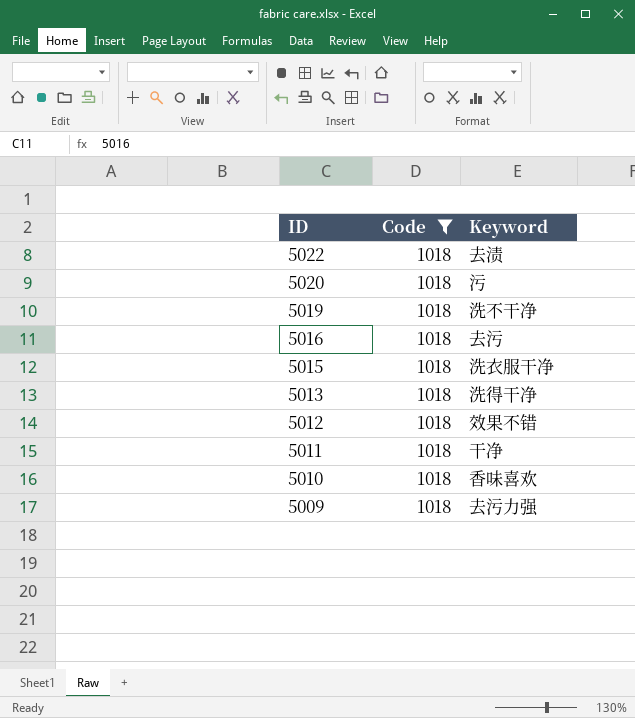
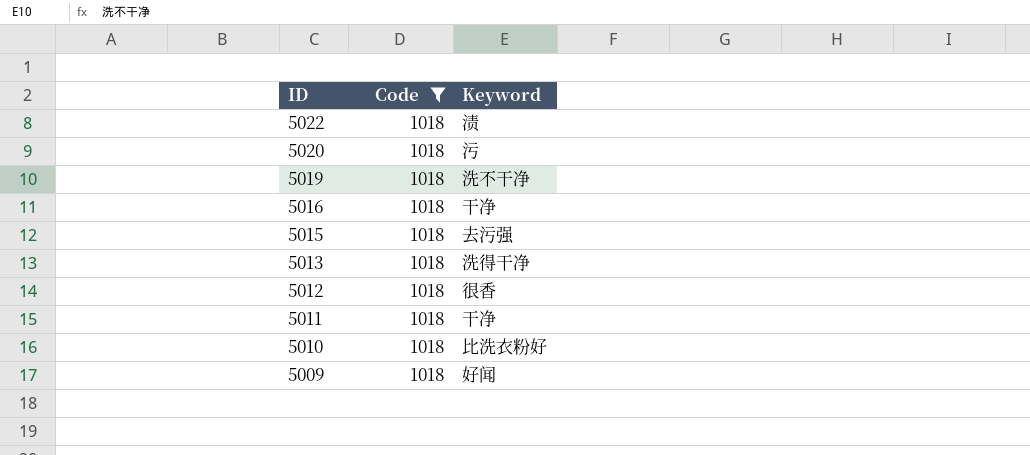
5022 | Keyword: 去渍 -> 渍
5016 | Keyword: 去污 -> 干净
5015 | Keyword: 洗衣服干净 -> 去污强
5012 | Keyword: 效果不错 -> 很香
5010 | Keyword: 香味喜欢 -> 比洗衣粉好
5009 | Keyword: 去污力强 -> 好闻

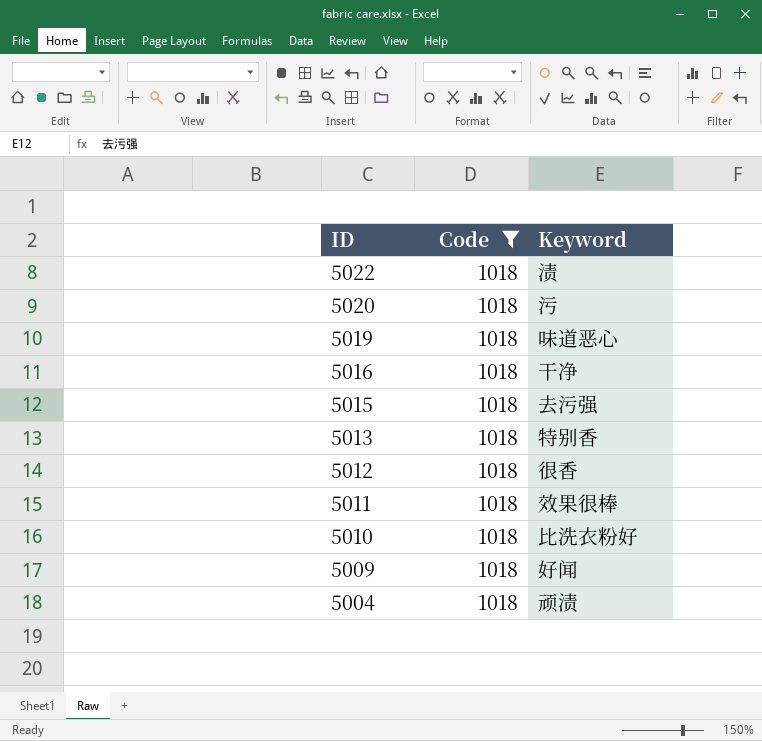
5019 | Keyword: 洗不干净 -> 味道恶心
5013 | Keyword: 洗得干净 -> 特别香
5011 | Keyword: 干净 -> 效果很棒
row 5004: none -> 1018 | 顽渍

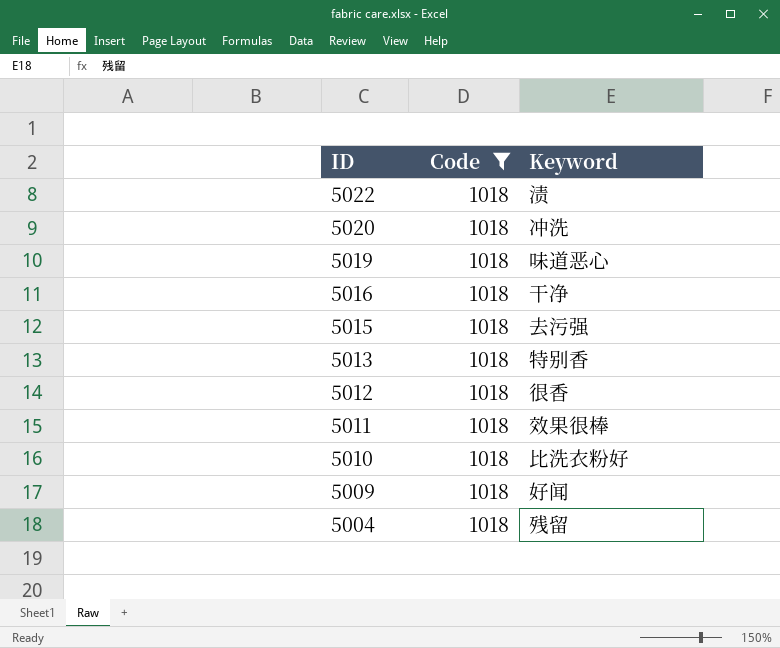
5020 | Keyword: 污 -> 冲洗
5004 | Keyword: 顽渍 -> 残留

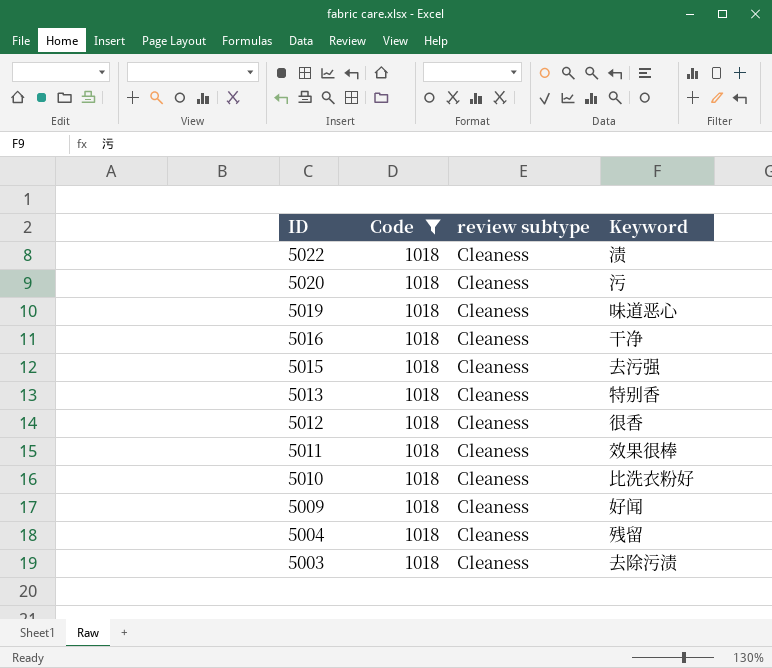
column review subtype | position: none -> 3
5020 | Keyword: 冲洗 -> 污
row 5003: none -> 1018 | Cleaness | 去除污渍

